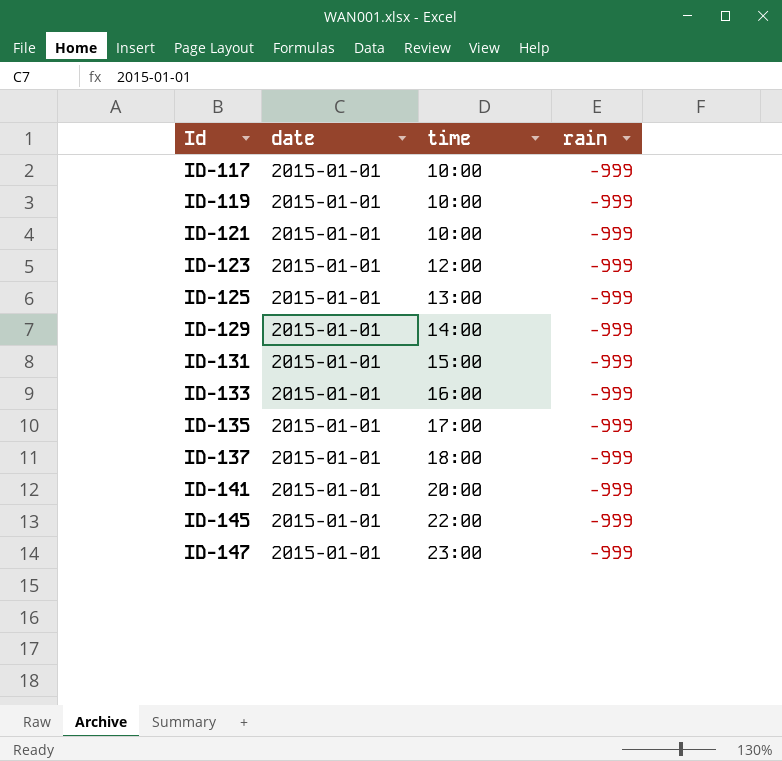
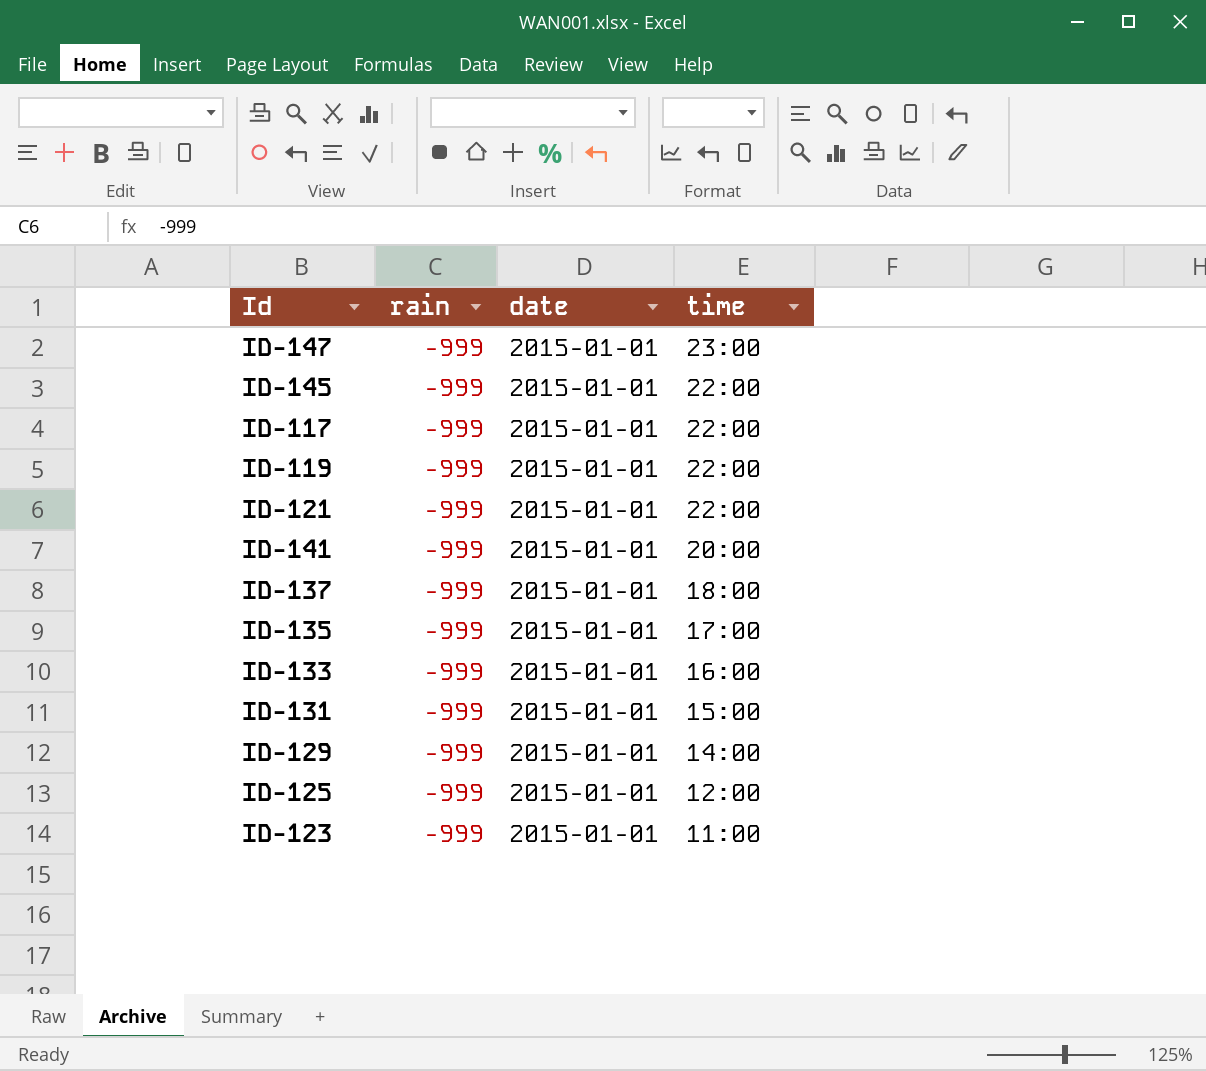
row order: Id ascending -> time descending
column rain | position: 4 -> 2
ID-117 | time: 10:00 -> 22:00
ID-119 | time: 10:00 -> 22:00
ID-121 | time: 10:00 -> 22:00
ID-125 | time: 13:00 -> 12:00
ID-123 | time: 12:00 -> 11:00

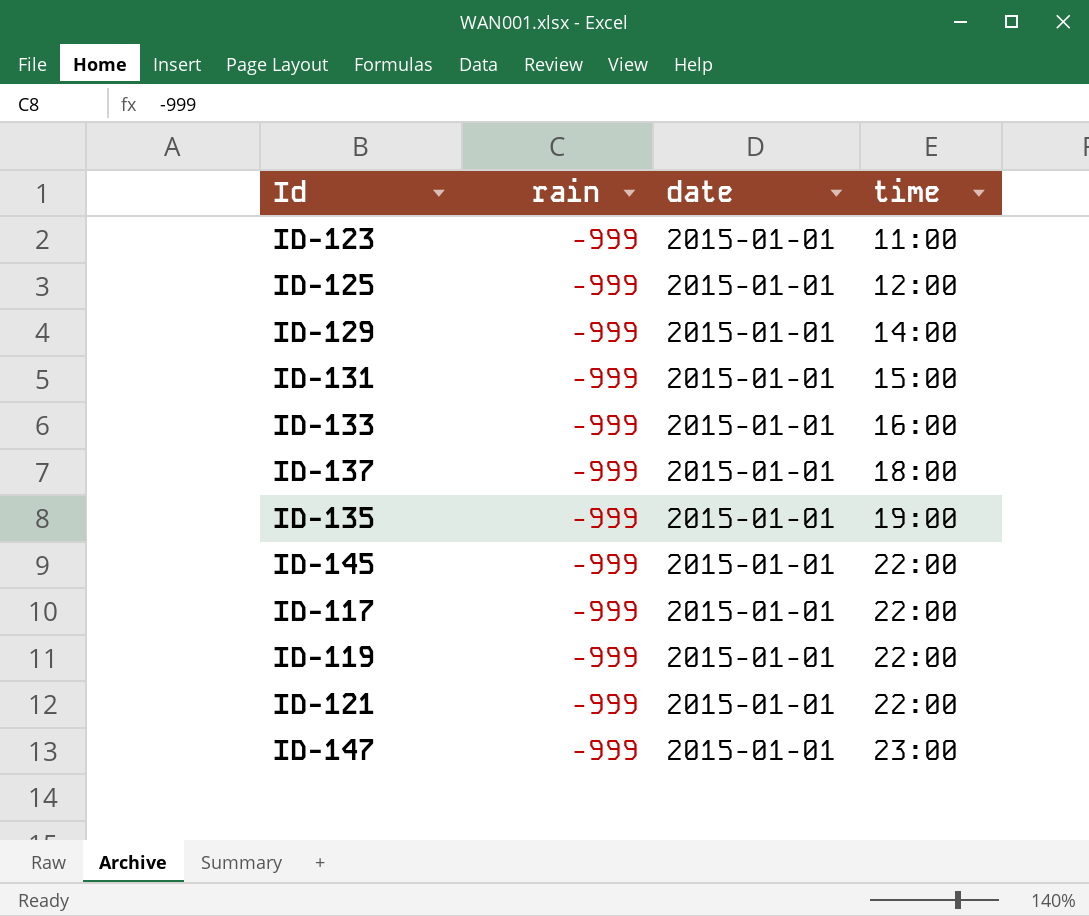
row order: time descending -> time ascending
row ID-141: -999 | 2015-01-01 | 20:00 -> none
ID-135 | time: 17:00 -> 19:00

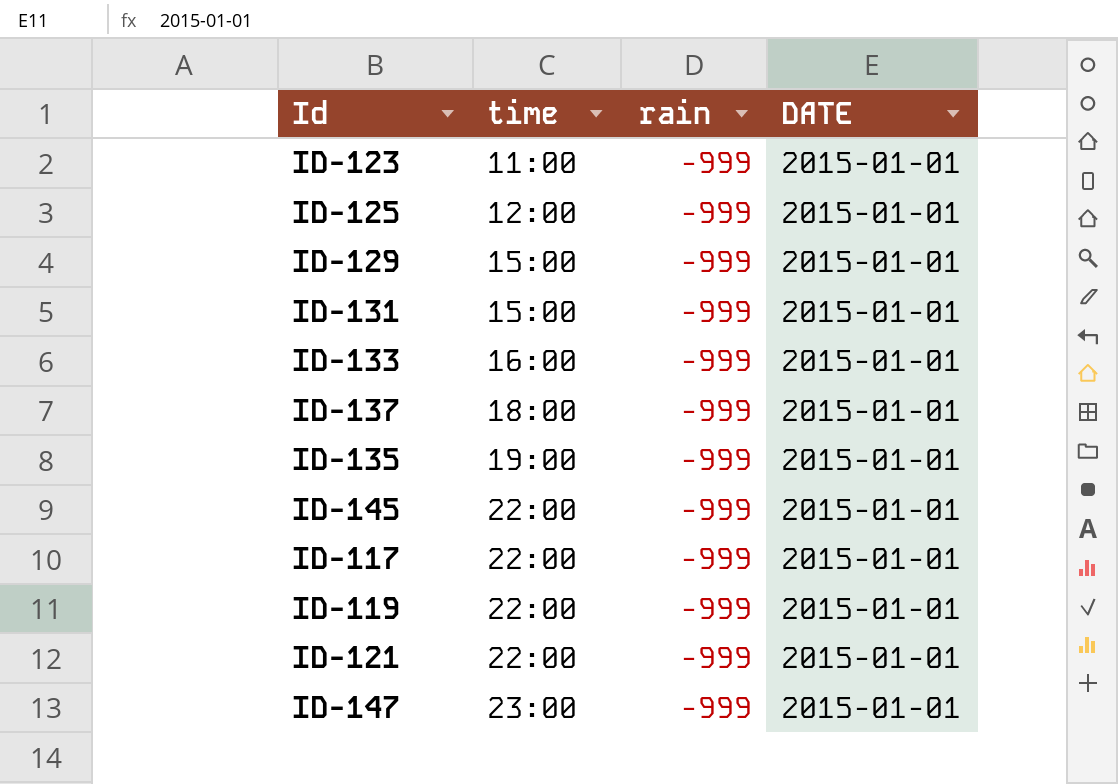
column time | position: 4 -> 2
column name: date -> DATE
ID-129 | time: 14:00 -> 15:00

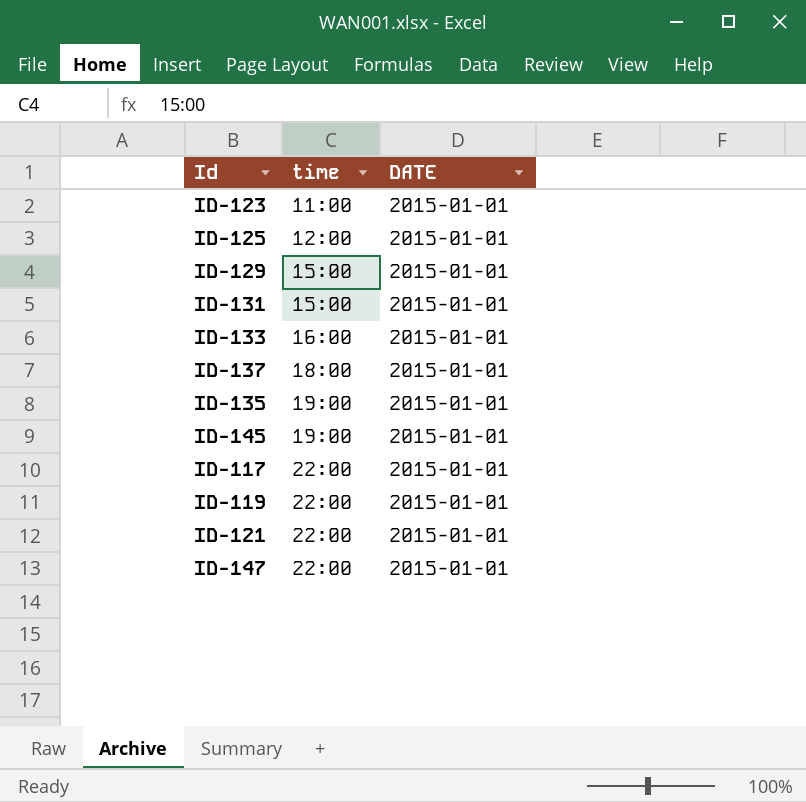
column rain | position: 3 -> none
ID-145 | time: 22:00 -> 19:00
ID-147 | time: 23:00 -> 22:00

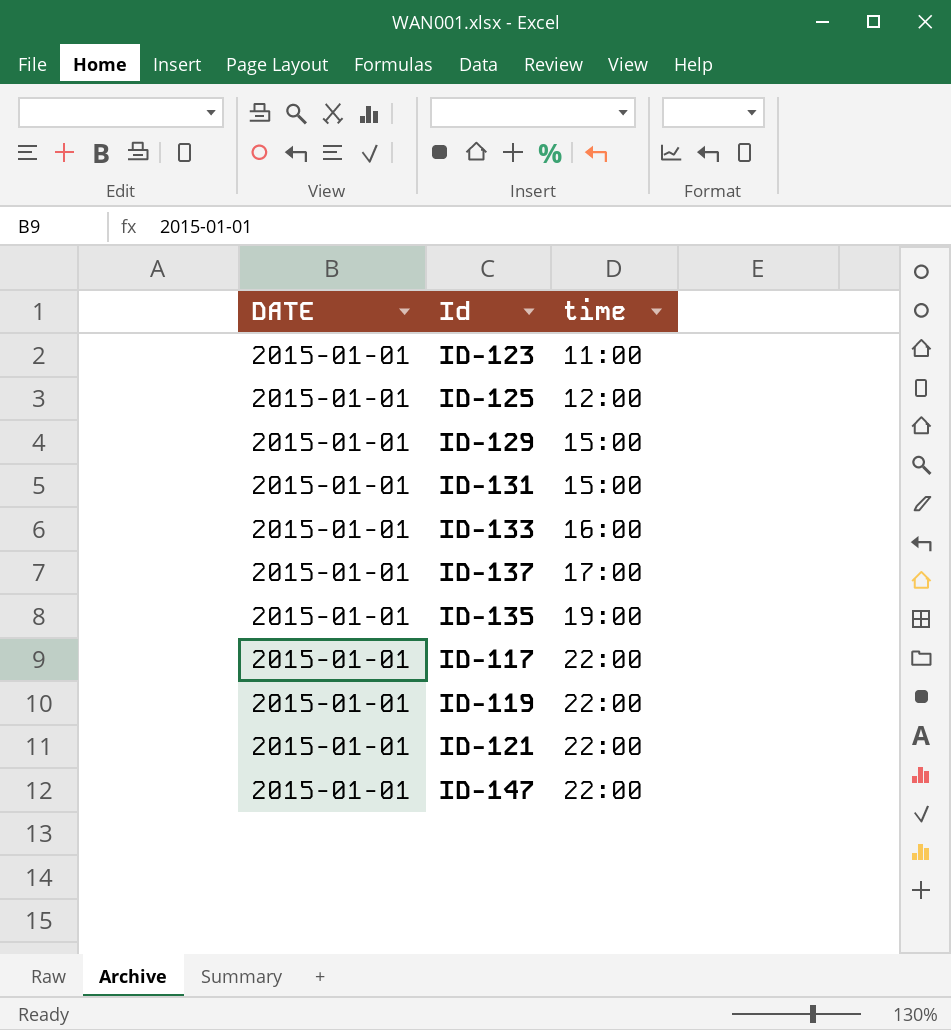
column DATE | position: 3 -> 1
row ID-145: 19:00 | 2015-01-01 -> none
ID-137 | time: 18:00 -> 17:00

